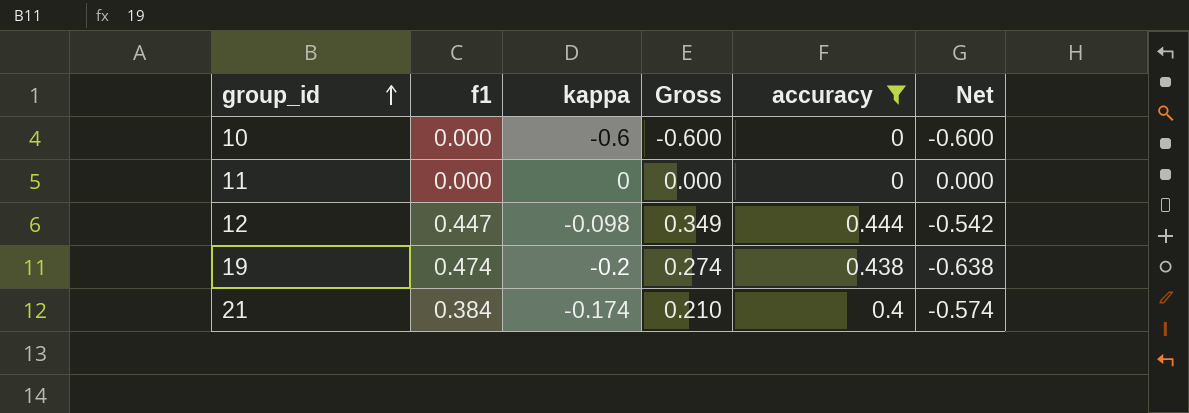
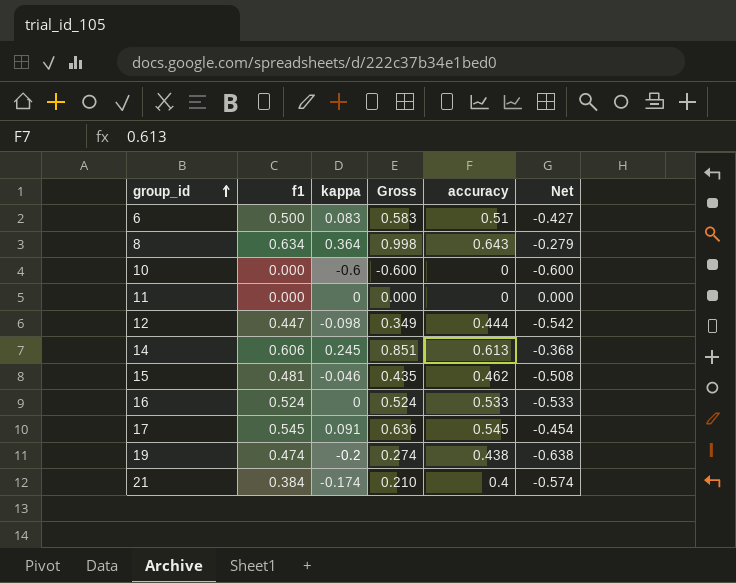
filter: accuracy <= 0.444 -> none

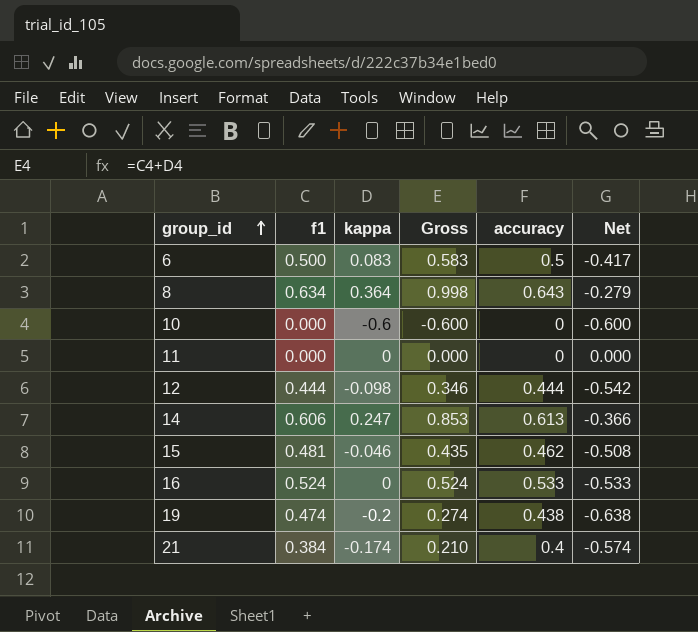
row 17: 0.545 | 0.091 | 0.636 | 0.545 | -0.454 -> none
6 | accuracy: 0.51 -> 0.5
6 | Net: -0.427 -> -0.417
12 | f1: 0.447 -> 0.444
12 | Gross: 0.349 -> 0.346
14 | kappa: 0.245 -> 0.247
14 | Gross: 0.851 -> 0.853
14 | Net: -0.368 -> -0.366

